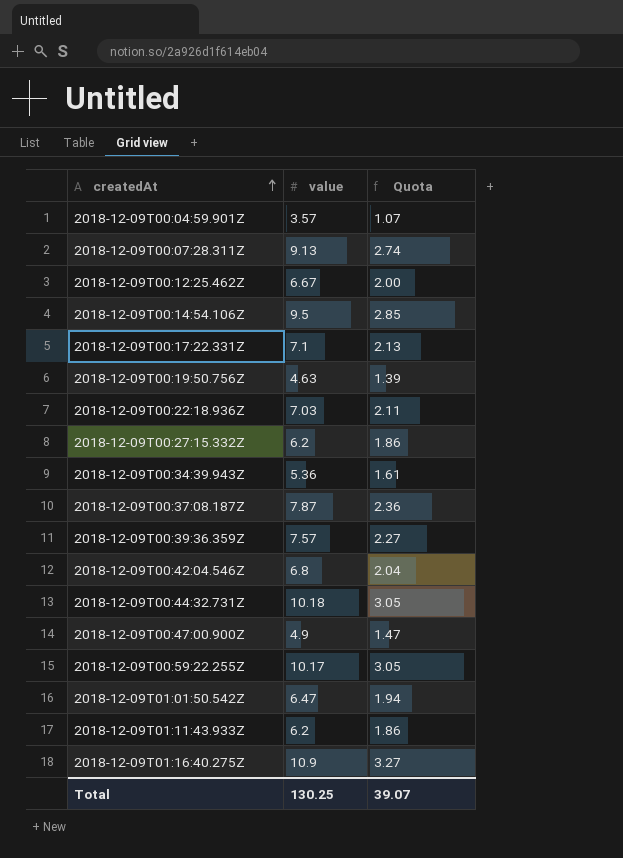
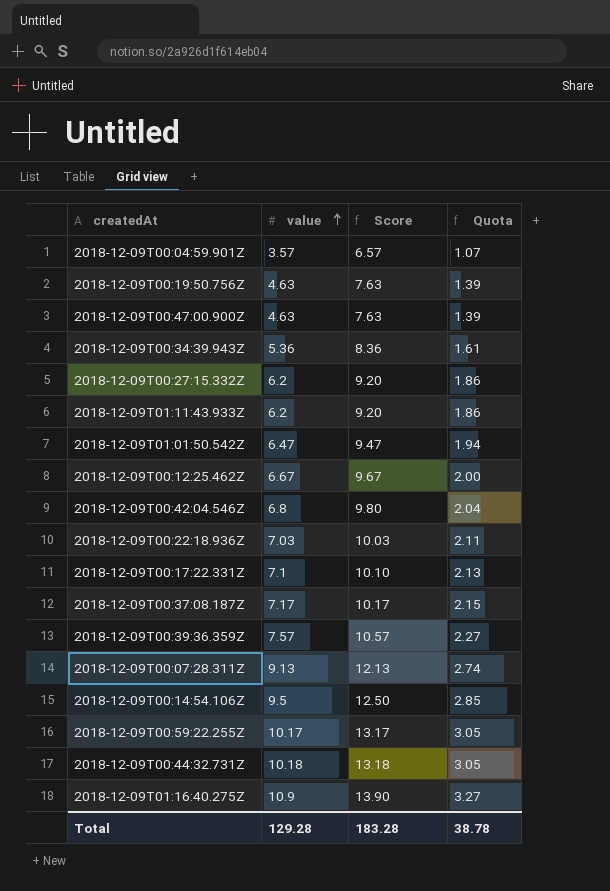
row order: createdAt ascending -> value ascending
column Score | formula: none -> [value] + 3
2018-12-09T00:47:00.900Z | value: 4.9 -> 4.63
2018-12-09T00:47:00.900Z | Quota: 1.47 -> 1.39
2018-12-09T00:37:08.187Z | value: 7.87 -> 7.17
2018-12-09T00:37:08.187Z | Quota: 2.36 -> 2.15
Total | value: 130.25 -> 129.28
Total | Quota: 39.07 -> 38.78

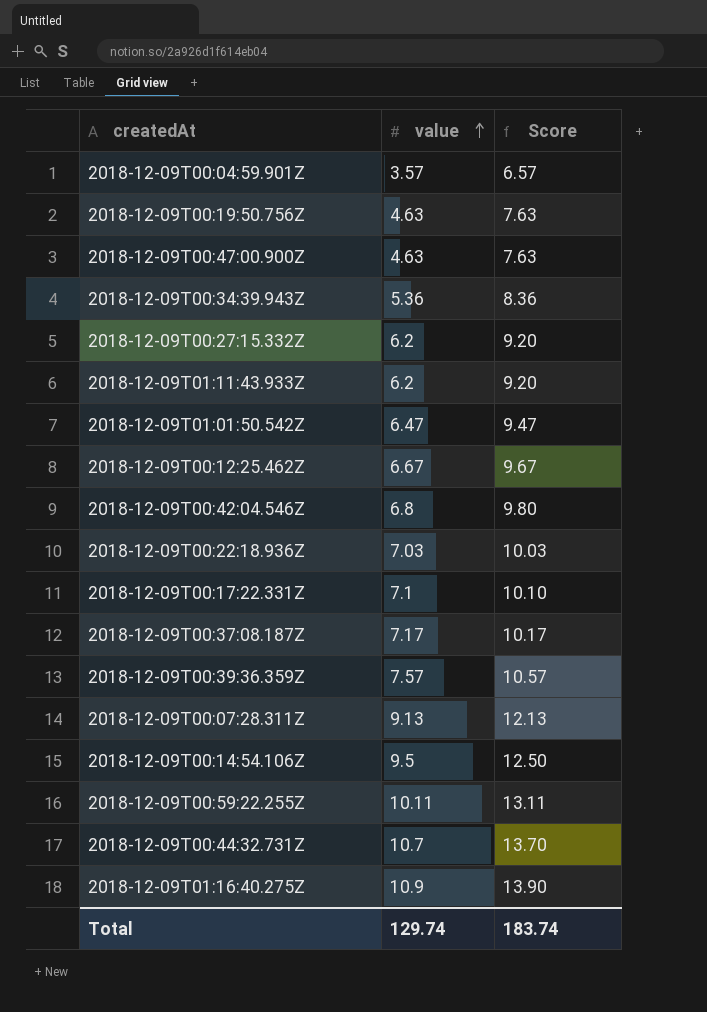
column Quota | formula: [value] * 0.3 -> none
2018-12-09T00:59:22.255Z | value: 10.17 -> 10.11
2018-12-09T00:59:22.255Z | Score: 13.17 -> 13.11
2018-12-09T00:44:32.731Z | value: 10.18 -> 10.7
2018-12-09T00:44:32.731Z | Score: 13.18 -> 13.70
Total | value: 129.28 -> 129.74
Total | Score: 183.28 -> 183.74

